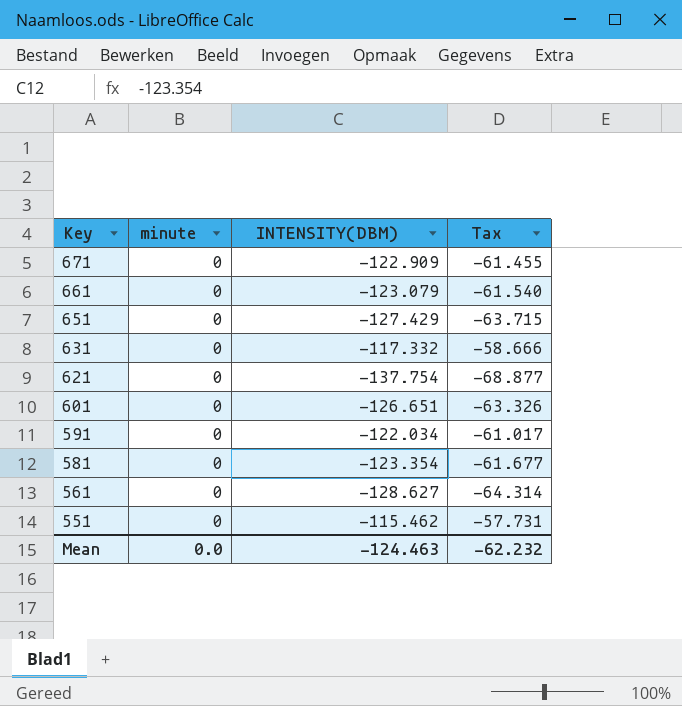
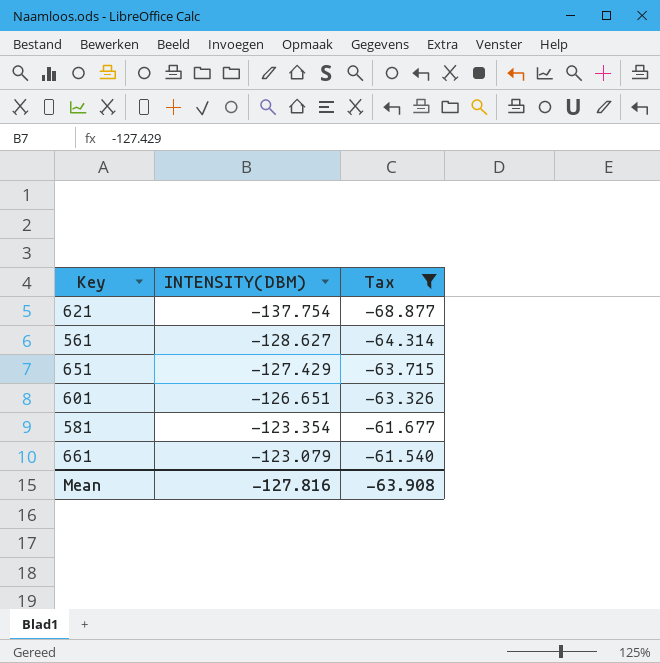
filter: none -> Tax <= -61.540
row order: Key descending -> INTENSITY(DBM) ascending
column minute | position: 2 -> none
Mean | INTENSITY(DBM): -124.463 -> -127.816
Mean | Tax: -62.232 -> -63.908

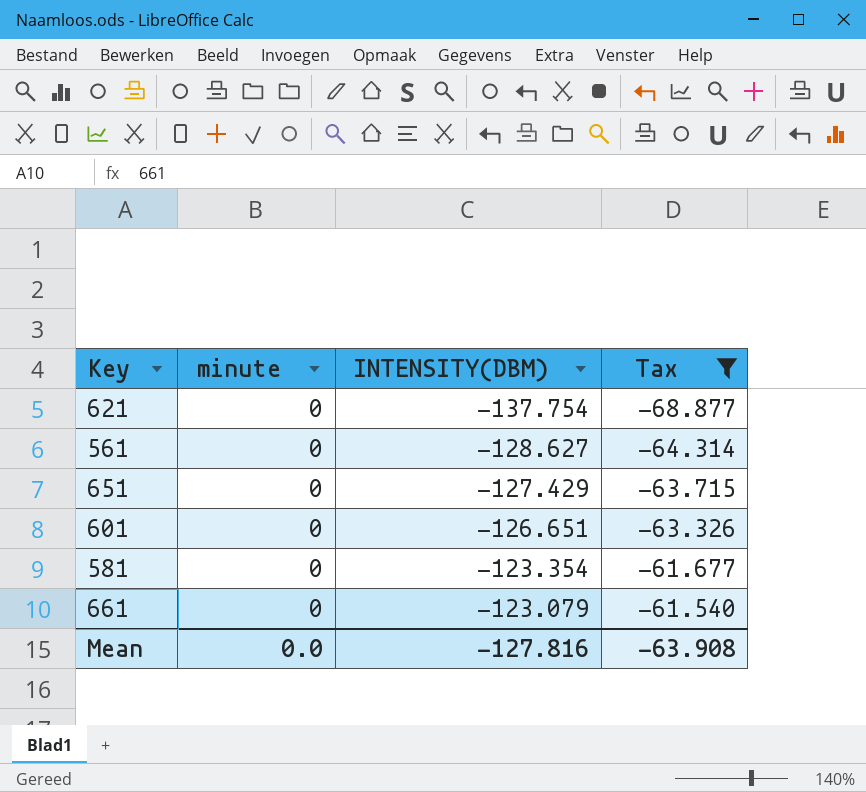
column minute | position: none -> 2

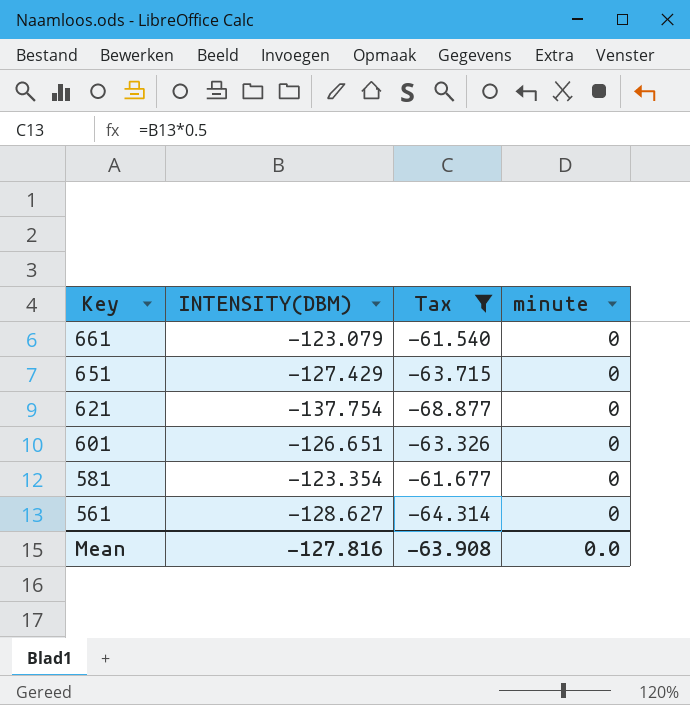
row order: INTENSITY(DBM) ascending -> Key descending
column minute | position: 2 -> 4

